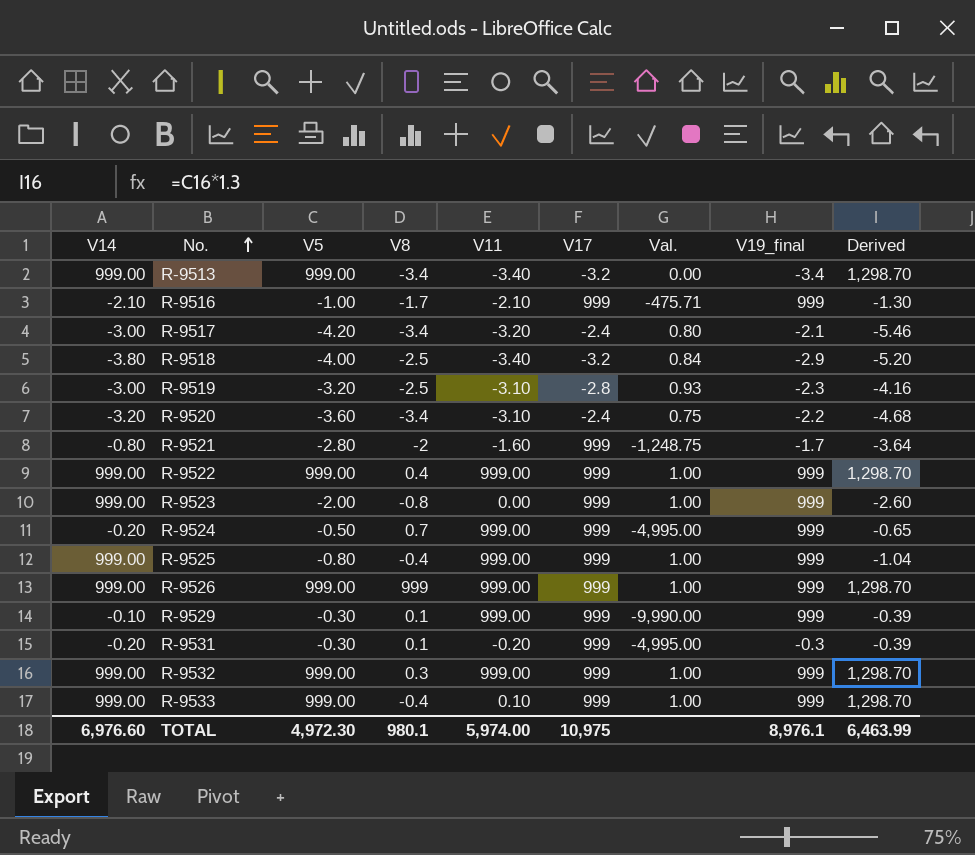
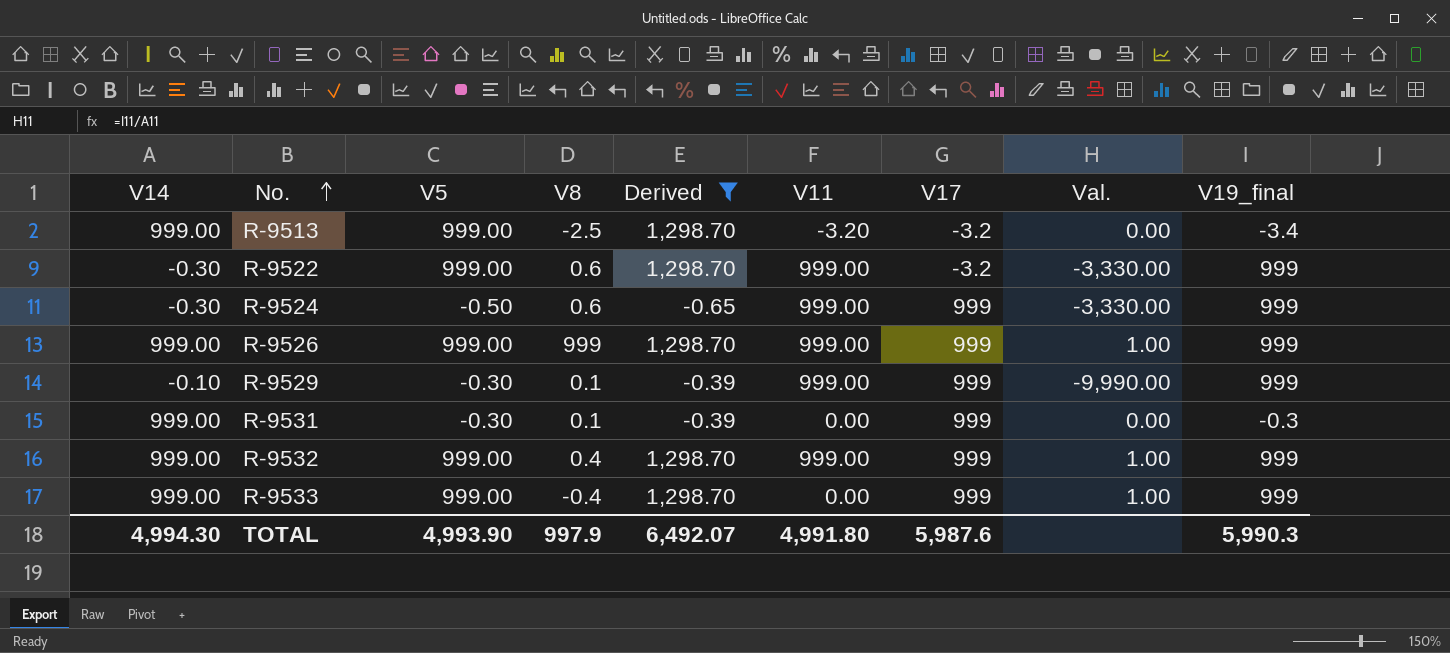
filter: none -> Derived >= -0.65
column Derived | position: 9 -> 5
column Val. | formula: [V17] / [V14] -> [V19_final] / [V14]
R-9513 | V8: -3.4 -> -2.5
R-9513 | V11: -3.40 -> -3.20
R-9522 | V14: 999.00 -> -0.30
R-9522 | V8: 0.4 -> 0.6
R-9522 | V17: 999 -> -3.2
R-9524 | V14: -0.20 -> -0.30
R-9524 | V8: 0.7 -> 0.6
R-9531 | V14: -0.20 -> 999.00
R-9531 | V11: -0.20 -> 0.00
R-9532 | V8: 0.3 -> 0.4
R-9533 | V11: 0.10 -> 0.00
TOTAL | V14: 6,976.60 -> 4,994.30
TOTAL | V5: 4,972.30 -> 4,993.90
TOTAL | V8: 980.1 -> 997.9
TOTAL | Derived: 6,463.99 -> 6,492.07
TOTAL | V11: 5,974.00 -> 4,991.80
TOTAL | V17: 10,975 -> 5,987.6
TOTAL | V19_final: 8,976.1 -> 5,990.3

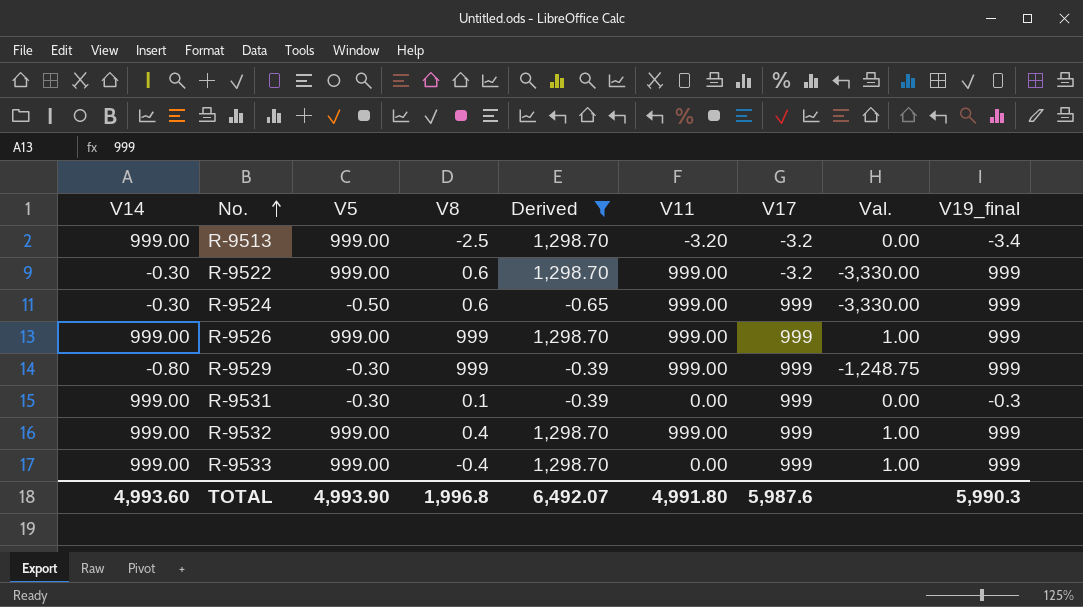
R-9529 | V14: -0.10 -> -0.80
R-9529 | V8: 0.1 -> 999
R-9529 | Val.: -9,990.00 -> -1,248.75
TOTAL | V14: 4,994.30 -> 4,993.60
TOTAL | V8: 997.9 -> 1,996.8

